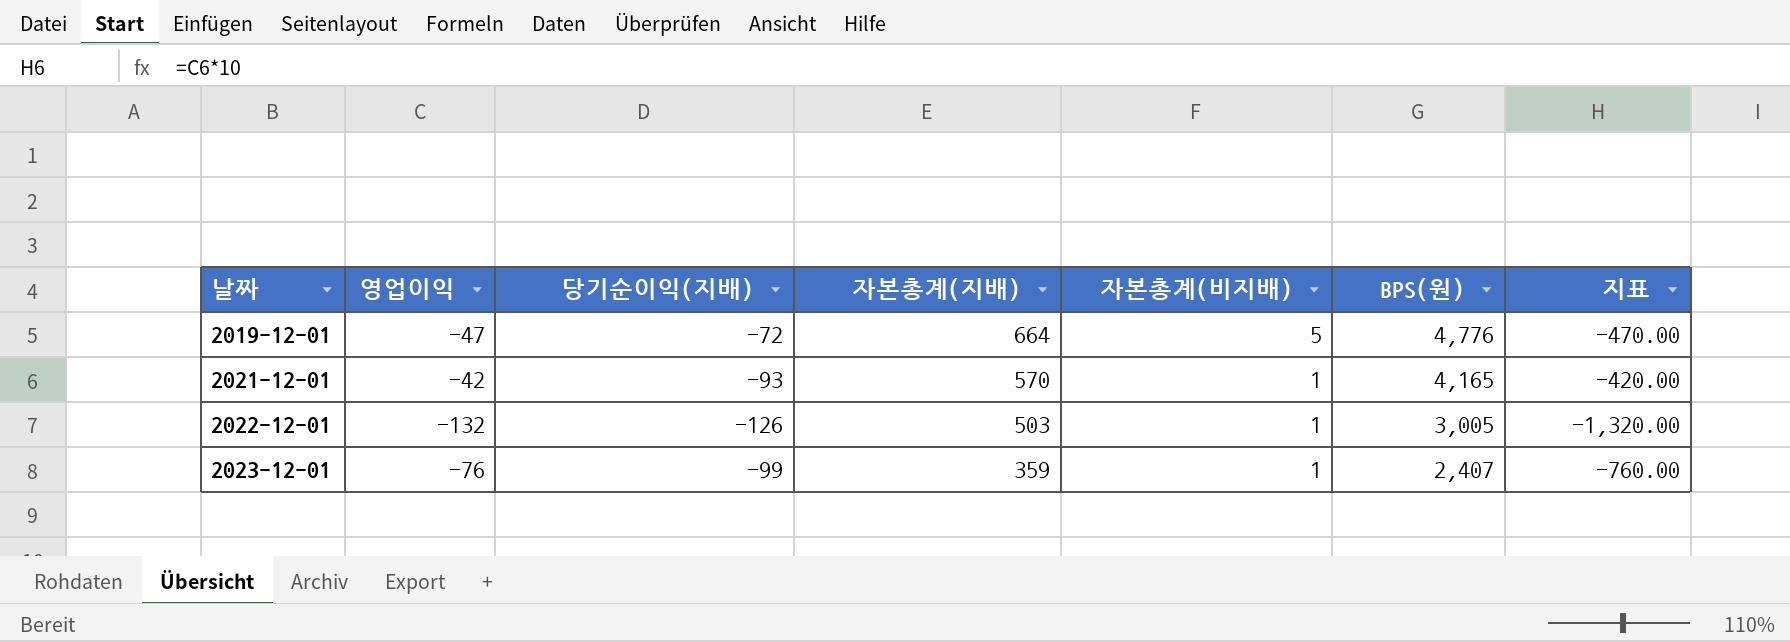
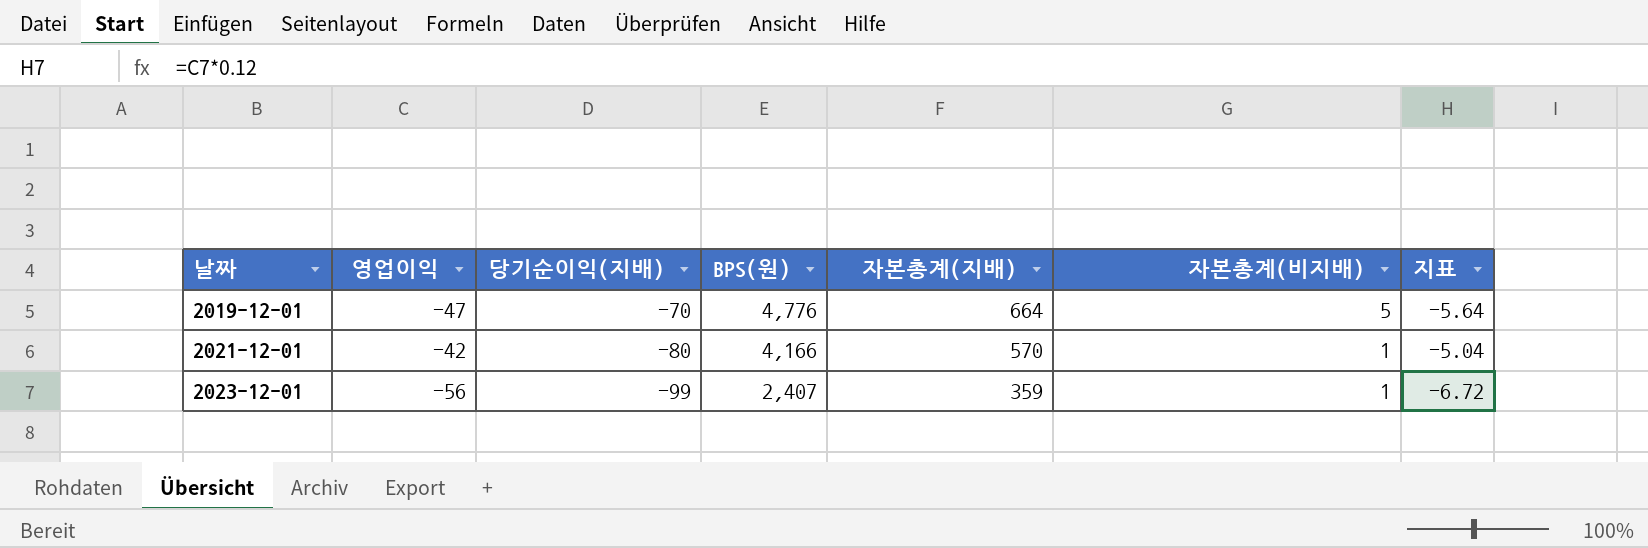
column BPS(원) | position: 6 -> 4
column 지표 | formula: [영업이익] * 10 -> [영업이익] * 0.12
row 2022-12-01: -132 | -126 | 503 | 1 | 3,005 | -1,320.00 -> none
2019-12-01 | 당기순이익(지배): -72 -> -70
2021-12-01 | 당기순이익(지배): -93 -> -80
2021-12-01 | BPS(원): 4,165 -> 4,166
2023-12-01 | 영업이익: -76 -> -56

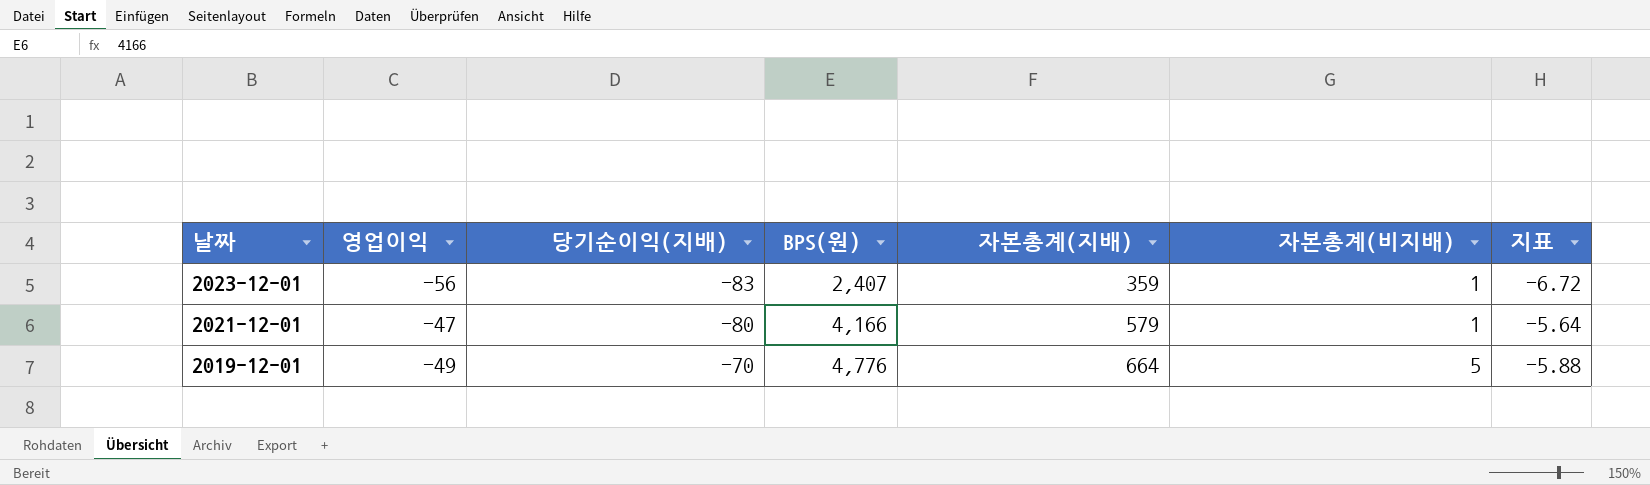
row order: 날짜 ascending -> 날짜 descending
2023-12-01 | 당기순이익(지배): -99 -> -83
2021-12-01 | 영업이익: -42 -> -47
2021-12-01 | 자본총계(지배): 570 -> 579
2021-12-01 | 지표: -5.04 -> -5.64
2019-12-01 | 영업이익: -47 -> -49
2019-12-01 | 지표: -5.64 -> -5.88

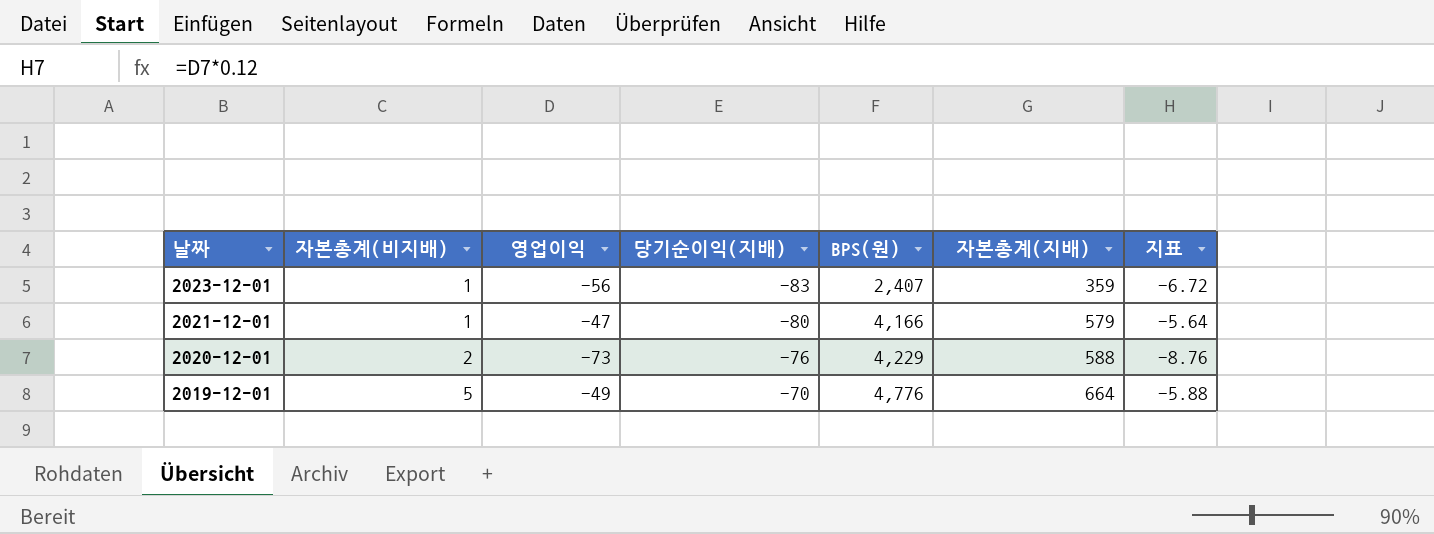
column 자본총계(비지배) | position: 6 -> 2
row 2020-12-01: none -> 2 | -73 | -76 | 4,229 | 588 | -8.76

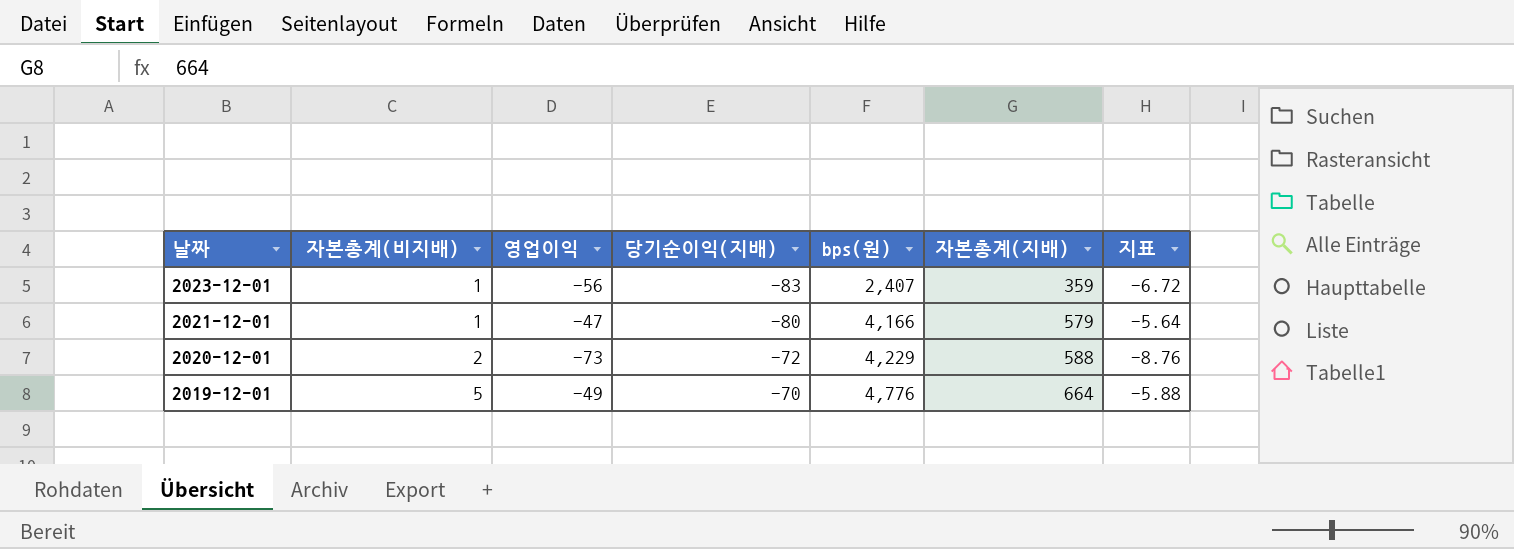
column name: BPS(원) -> bps(원)
2020-12-01 | 당기순이익(지배): -76 -> -72

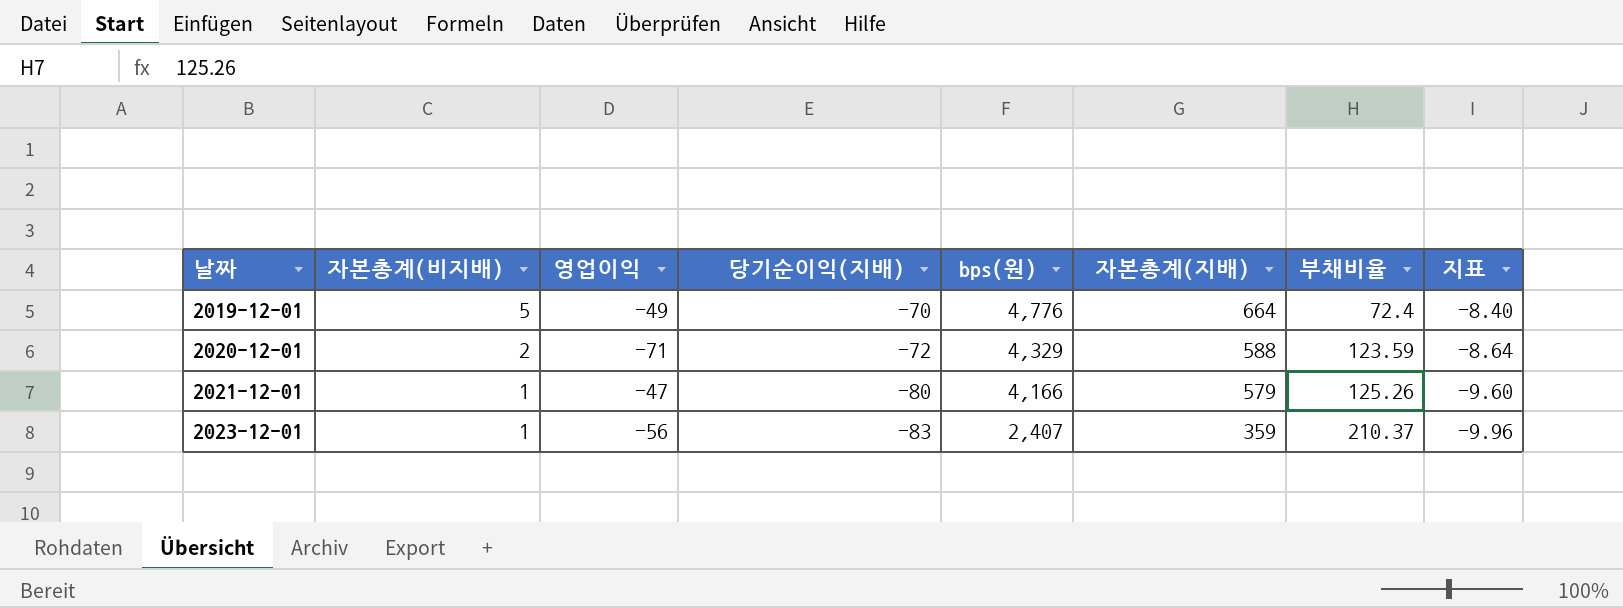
row order: 날짜 descending -> 날짜 ascending
column 부채비율 | position: none -> 7
column 지표 | formula: [영업이익] * 0.12 -> [당기순이익(지배)] * 0.12
2020-12-01 | 영업이익: -73 -> -71
2020-12-01 | bps(원): 4,229 -> 4,329

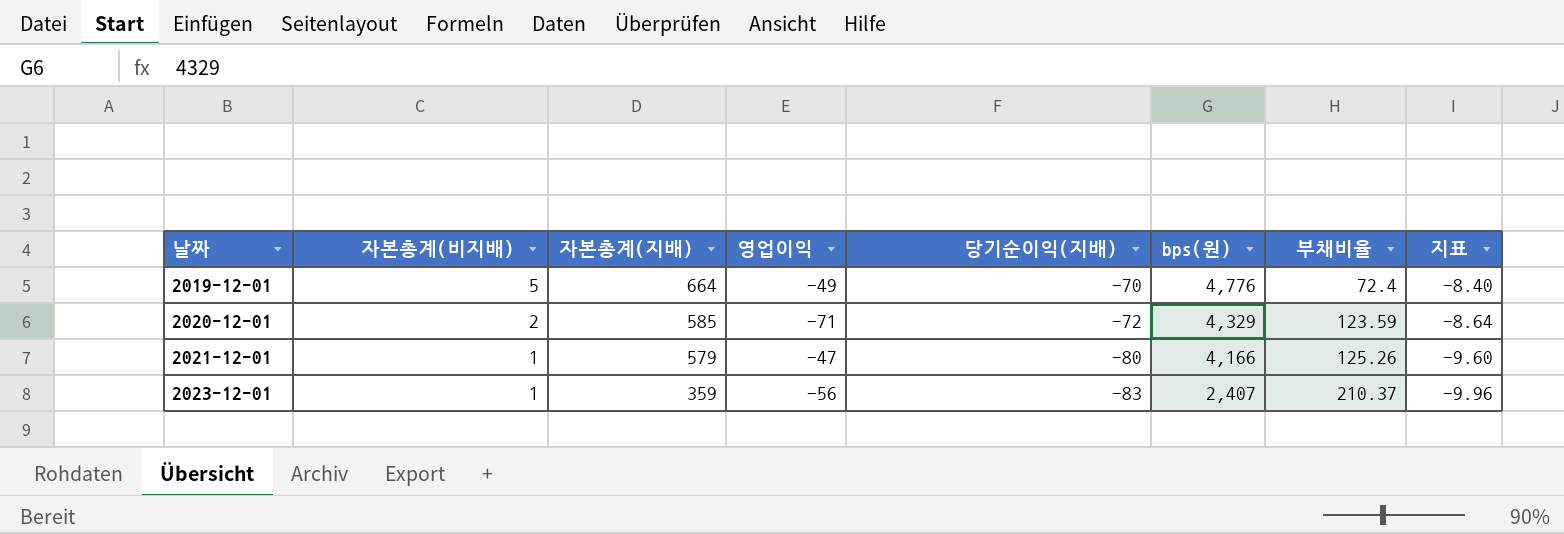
column 자본총계(지배) | position: 6 -> 3
2020-12-01 | 자본총계(지배): 588 -> 585

